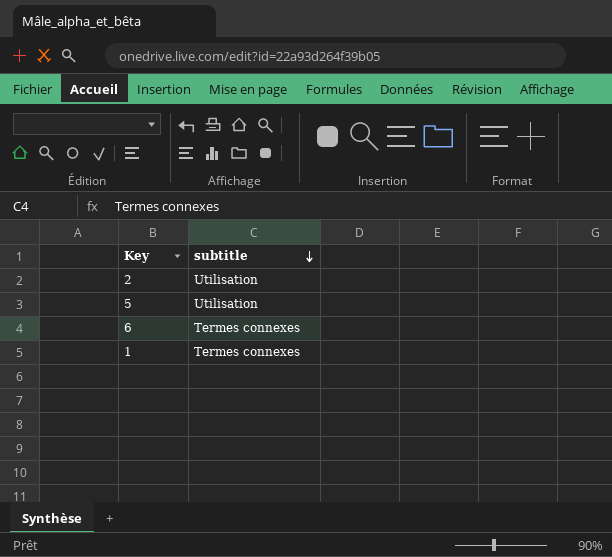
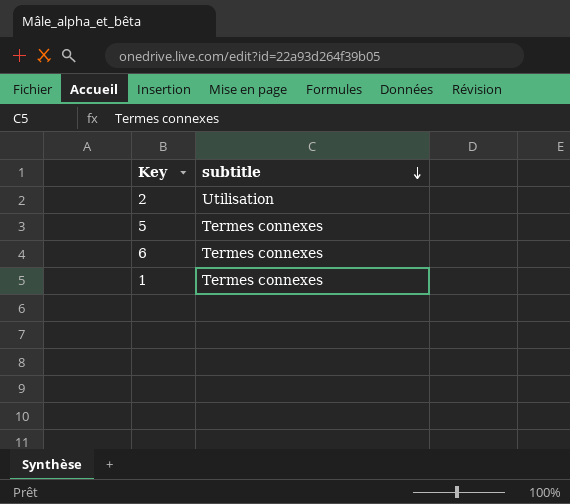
5 | subtitle: Utilisation -> Termes connexes

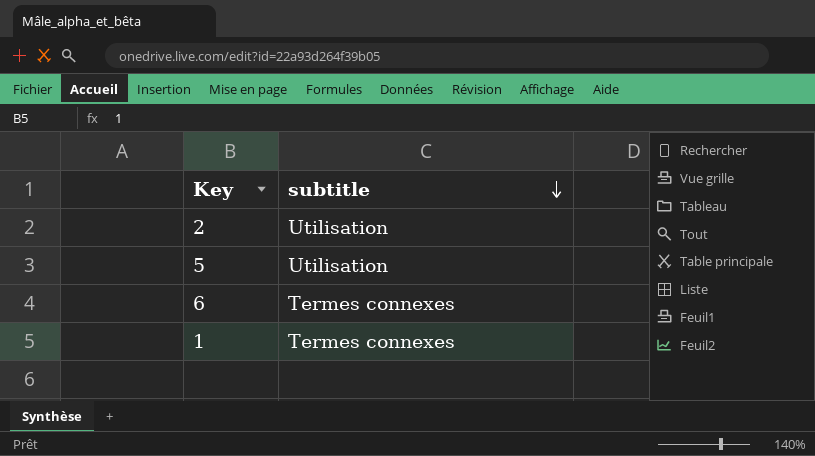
5 | subtitle: Termes connexes -> Utilisation

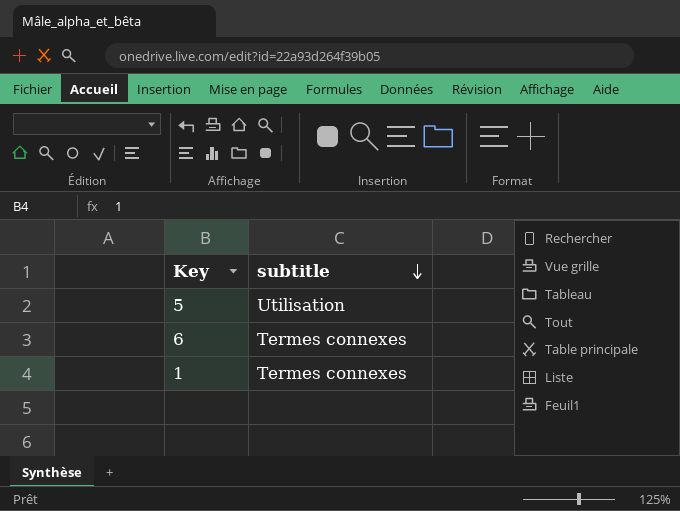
row 2: Utilisation -> none

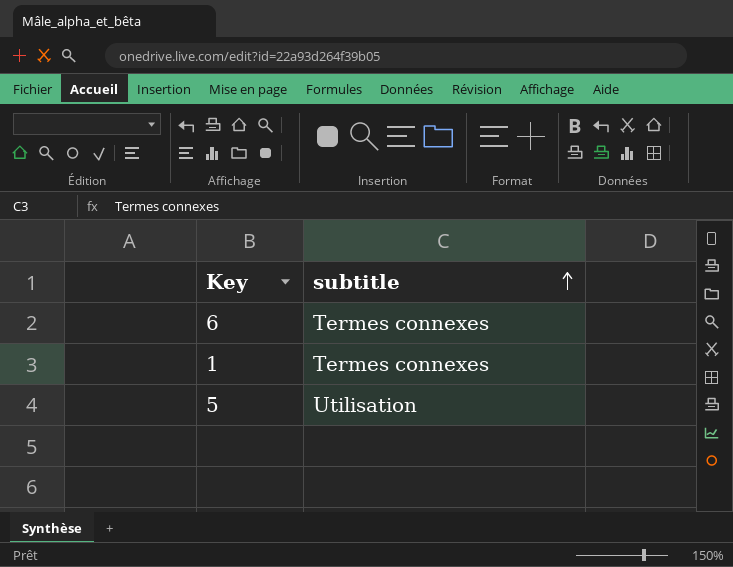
row order: subtitle descending -> subtitle ascending

